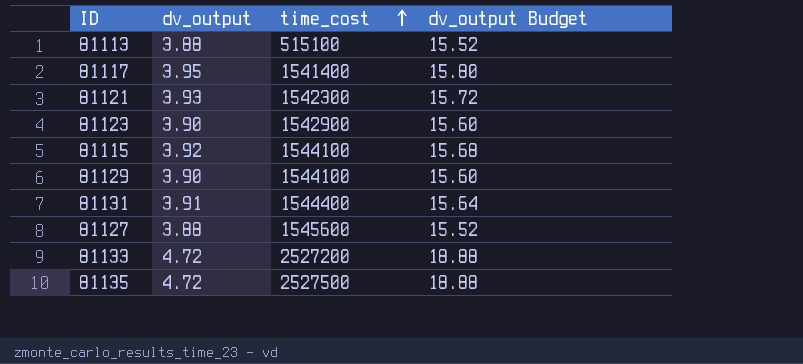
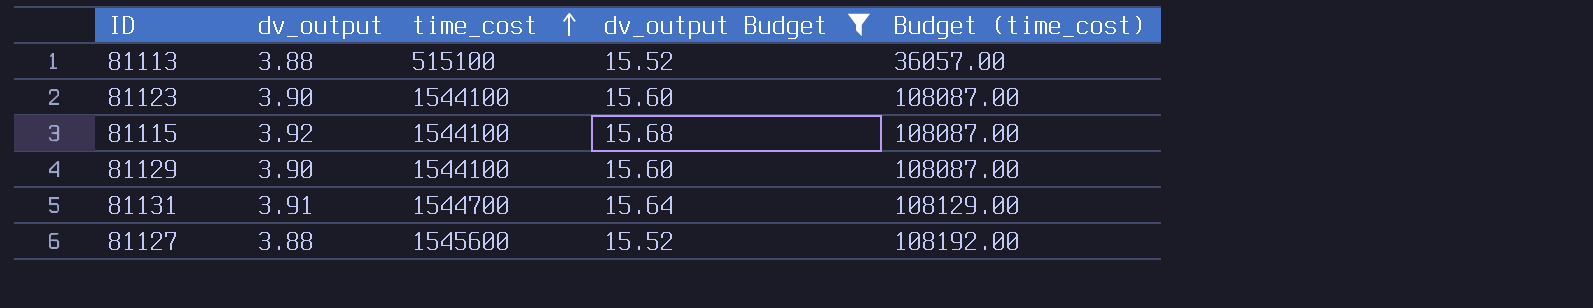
filter: none -> dv_output Budget <= 15.68
column Budget (time_cost) | formula: none -> [time_cost] * 0.07
81123 | time_cost: 1542900 -> 1544100
81131 | time_cost: 1544400 -> 1544700

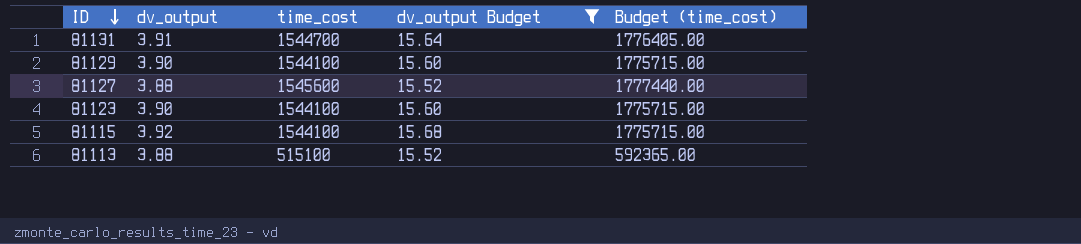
row order: time_cost ascending -> ID descending
column Budget (time_cost) | formula: [time_cost] * 0.07 -> [time_cost] * 1.15

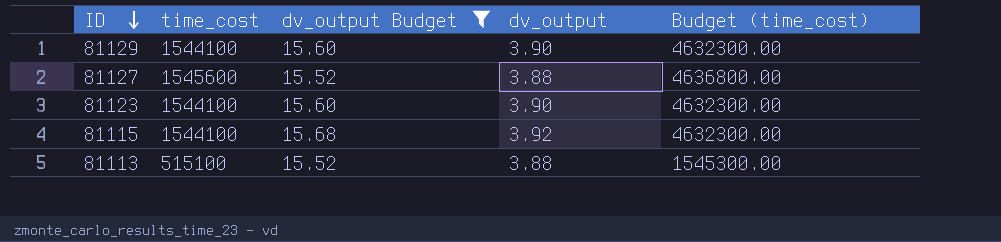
column dv_output | position: 2 -> 4
column Budget (time_cost) | formula: [time_cost] * 1.15 -> [time_cost] * 3
row 81131: 3.91 | 1544700 | 15.64 | 1776405.00 -> none

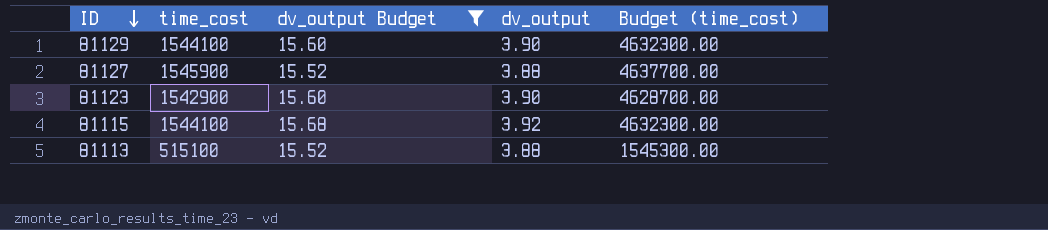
81127 | time_cost: 1545600 -> 1545900
81127 | Budget (time_cost): 4636800.00 -> 4637700.00
81123 | time_cost: 1544100 -> 1542900
81123 | Budget (time_cost): 4632300.00 -> 4628700.00

